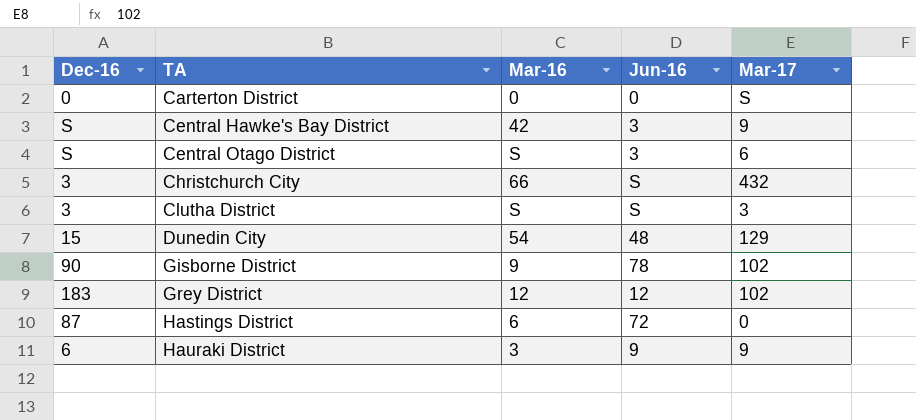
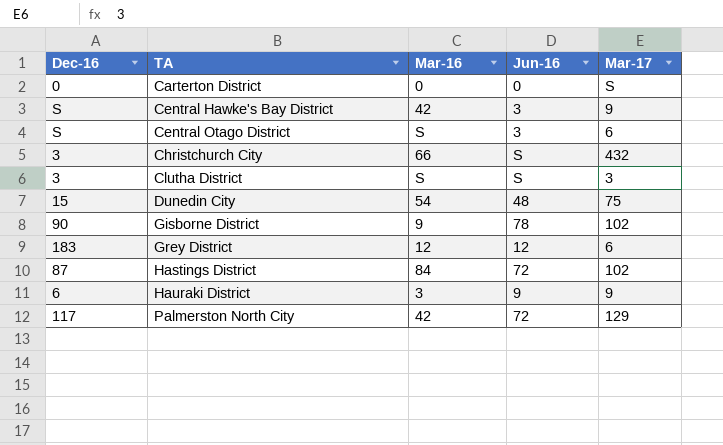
Dunedin City | Mar-17: 129 -> 75
Grey District | Mar-17: 102 -> 6
Hastings District | Mar-16: 6 -> 84
Hastings District | Mar-17: 0 -> 102
row Palmerston North City: none -> 117 | 42 | 72 | 129

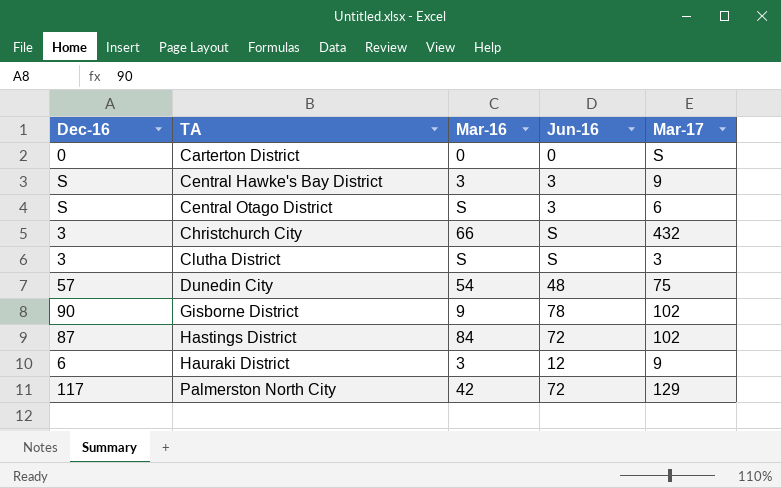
row Grey District: 183 | 12 | 12 | 6 -> none
Central Hawke's Bay District | Mar-16: 42 -> 3
Dunedin City | Dec-16: 15 -> 57
Hauraki District | Jun-16: 9 -> 12

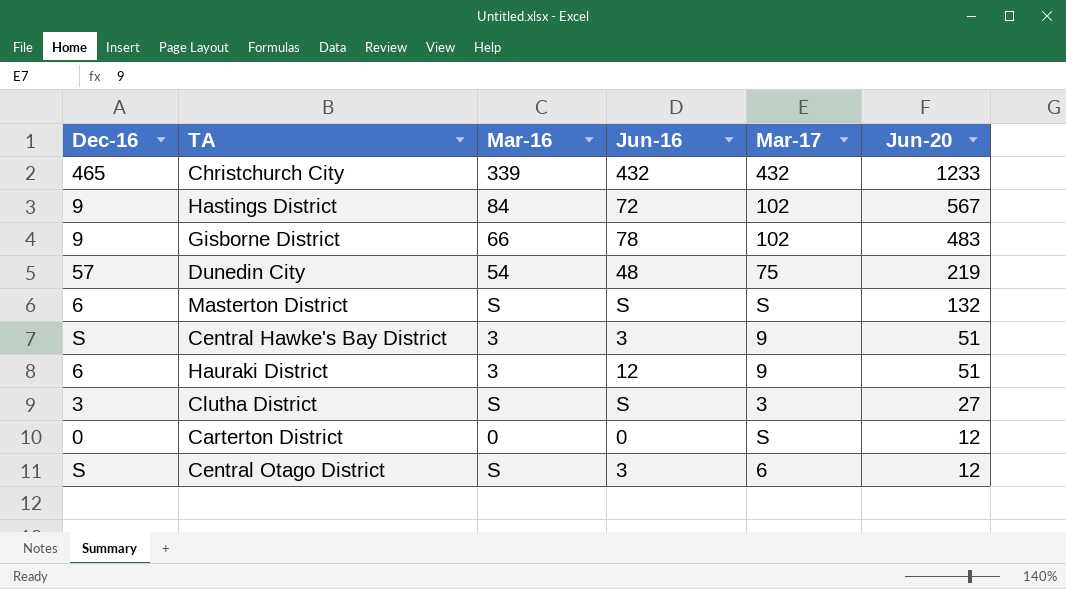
row order: TA ascending -> Jun-20 descending
column Jun-20 | position: none -> 6
row Palmerston North City: 117 | 42 | 72 | 129 -> none
Christchurch City | Dec-16: 3 -> 465
Christchurch City | Mar-16: 66 -> 339
Christchurch City | Jun-16: S -> 432
Hastings District | Dec-16: 87 -> 9
Gisborne District | Dec-16: 90 -> 9
Gisborne District | Mar-16: 9 -> 66
row Masterton District: none -> 6 | S | S | S | 132

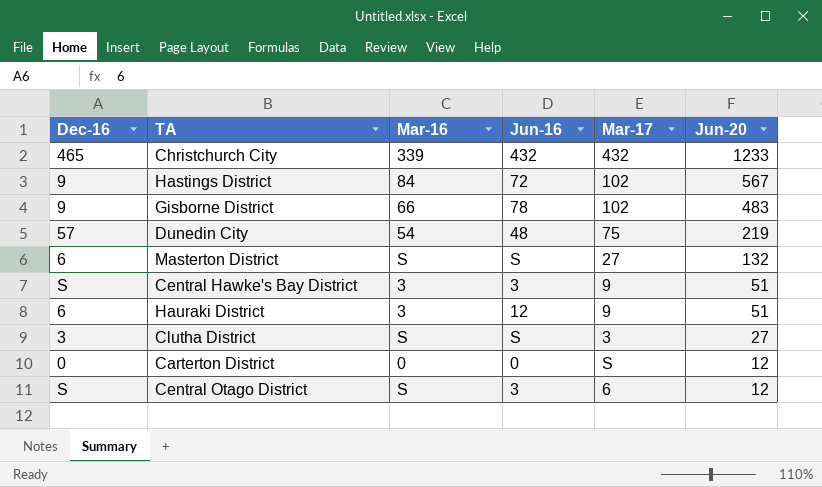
Masterton District | Mar-17: S -> 27

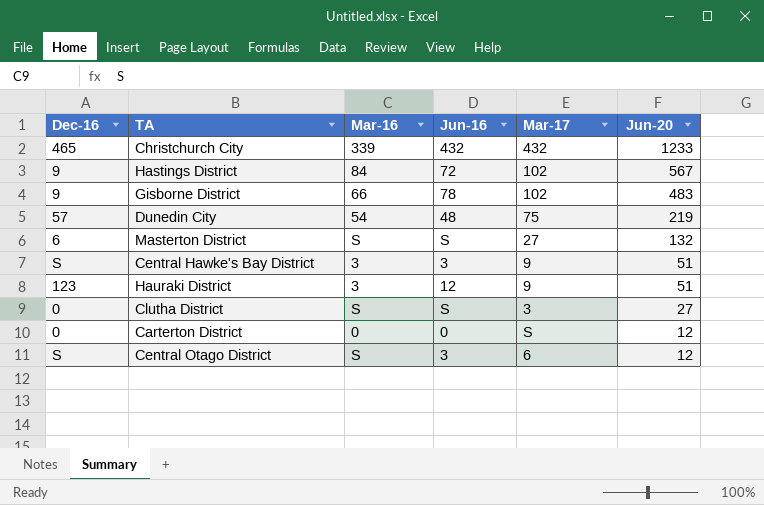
Hauraki District | Dec-16: 6 -> 123
Clutha District | Dec-16: 3 -> 0

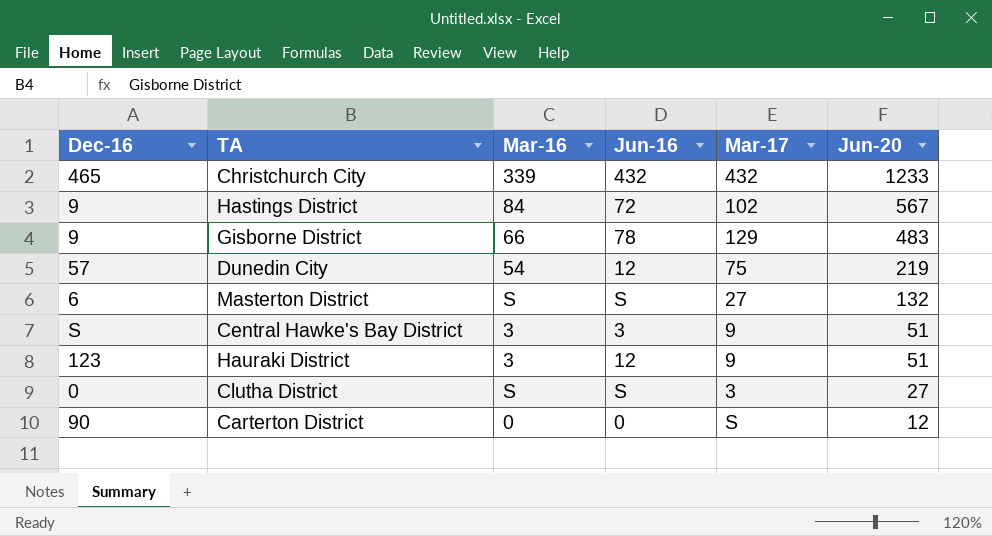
row Central Otago District: S | S | 3 | 6 | 12 -> none
Gisborne District | Mar-17: 102 -> 129
Dunedin City | Jun-16: 48 -> 12
Carterton District | Dec-16: 0 -> 90

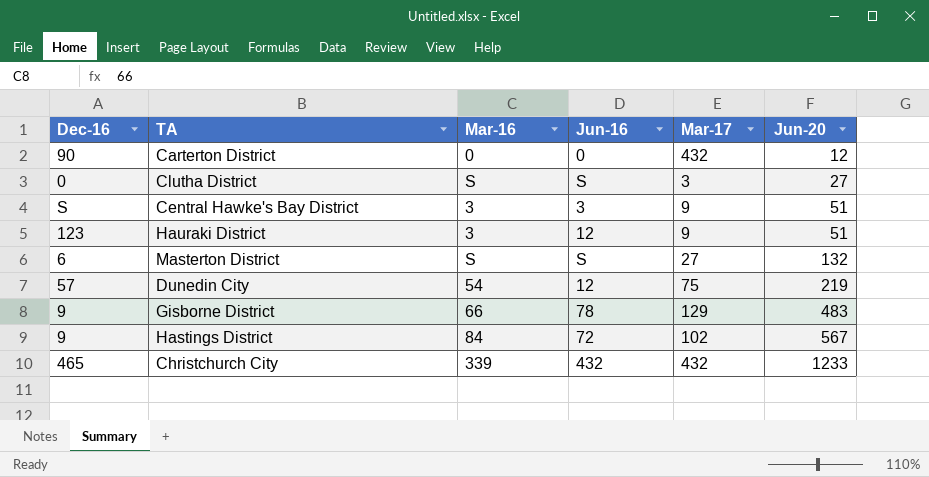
row order: Jun-20 descending -> Jun-20 ascending
Carterton District | Mar-17: S -> 432

